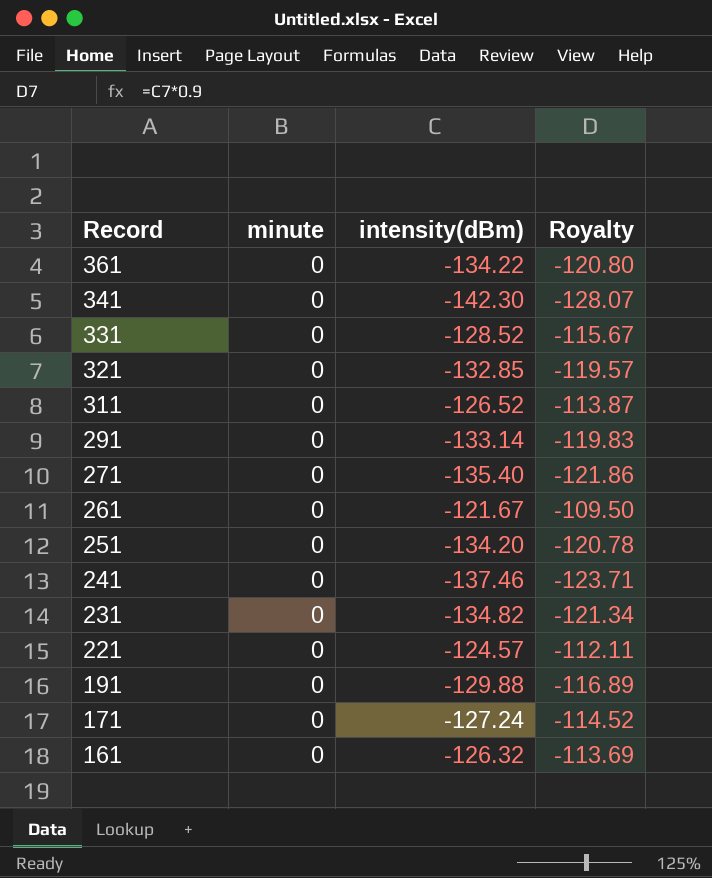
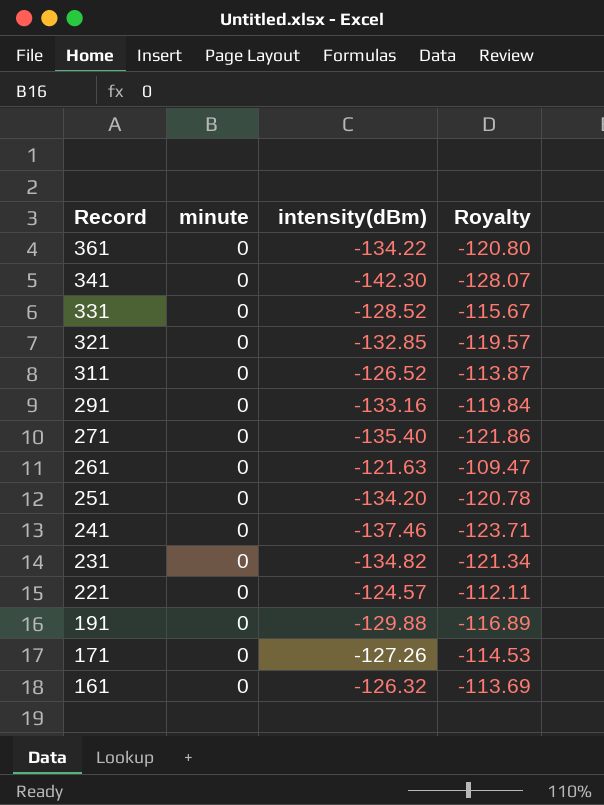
291 | intensity(dBm): -133.14 -> -133.16
291 | Royalty: -119.83 -> -119.84
261 | intensity(dBm): -121.67 -> -121.63
261 | Royalty: -109.50 -> -109.47
171 | intensity(dBm): -127.24 -> -127.26
171 | Royalty: -114.52 -> -114.53

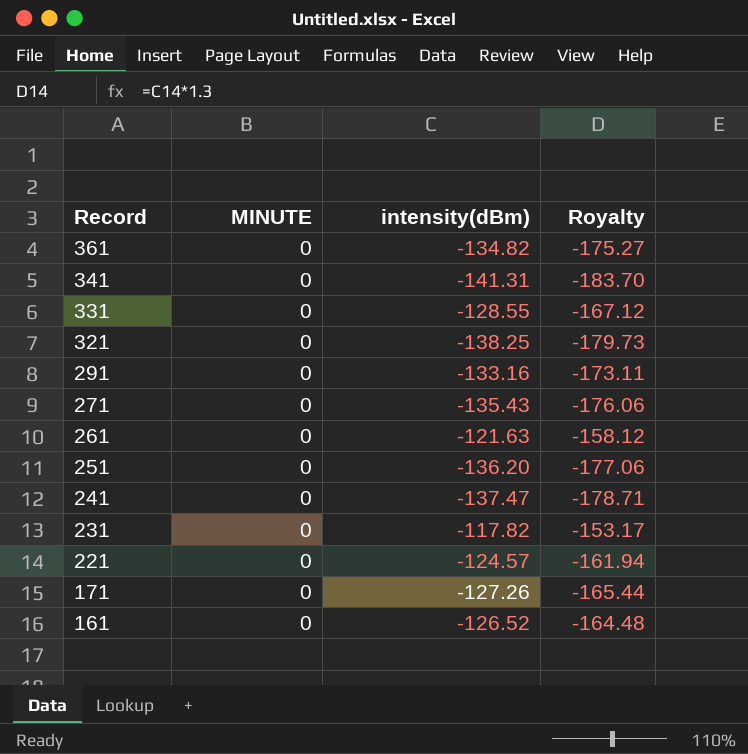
column name: minute -> MINUTE
column Royalty | formula: [intensity(dBm)] * 0.9 -> [intensity(dBm)] * 1.3
row 311: 0 | -126.52 | -113.87 -> none
row 191: 0 | -129.88 | -116.89 -> none
361 | intensity(dBm): -134.22 -> -134.82
341 | intensity(dBm): -142.30 -> -141.31
331 | intensity(dBm): -128.52 -> -128.55
321 | intensity(dBm): -132.85 -> -138.25
271 | intensity(dBm): -135.40 -> -135.43
251 | intensity(dBm): -134.20 -> -136.20
241 | intensity(dBm): -137.46 -> -137.47
231 | intensity(dBm): -134.82 -> -117.82
161 | intensity(dBm): -126.32 -> -126.52

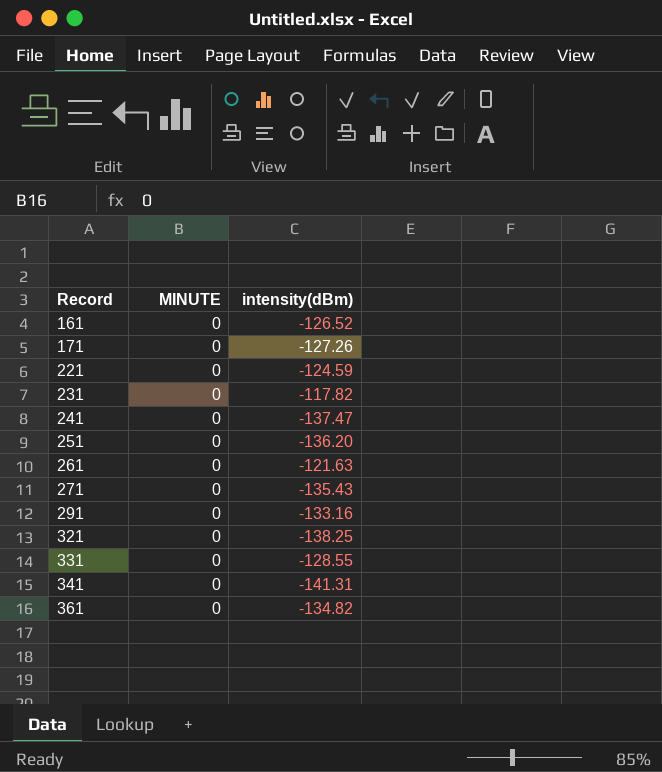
row order: Record descending -> Record ascending
column Royalty | formula: [intensity(dBm)] * 1.3 -> none
221 | intensity(dBm): -124.57 -> -124.59

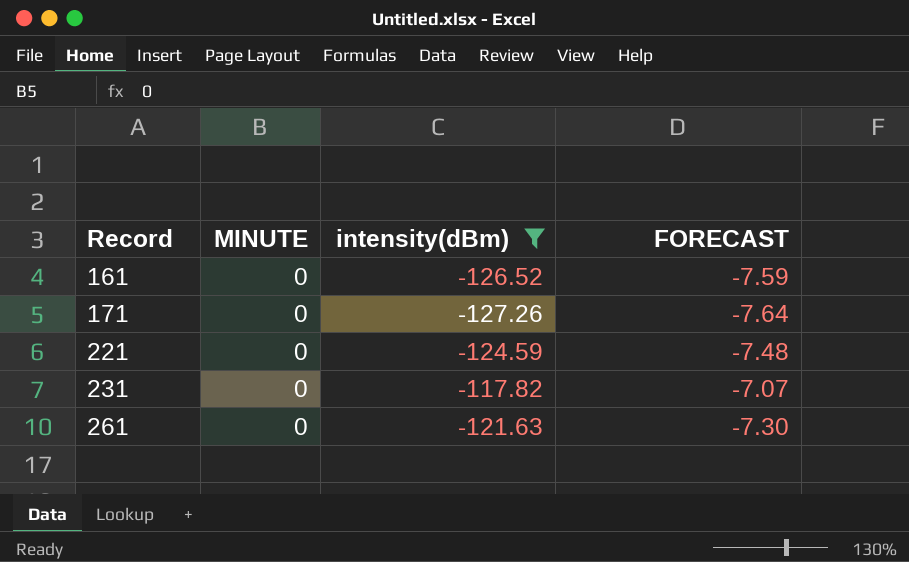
filter: none -> intensity(dBm) >= -127.26
column FORECAST | formula: none -> [intensity(dBm)] * 0.06

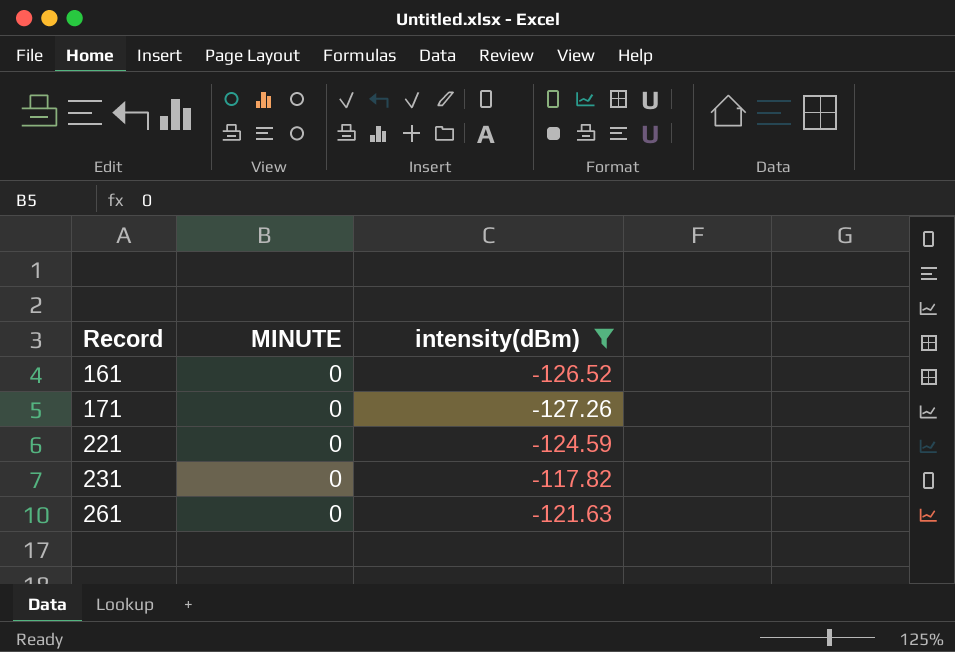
column FORECAST | formula: [intensity(dBm)] * 0.06 -> none

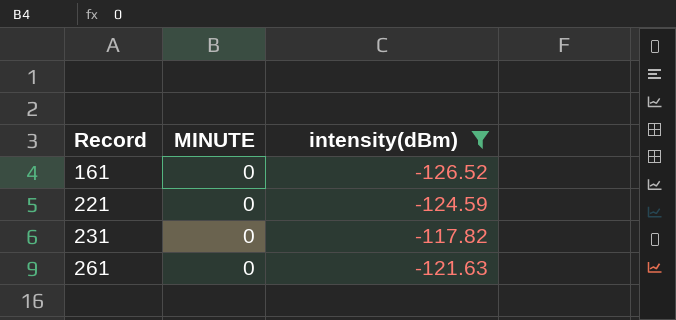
row 171: 0 | -127.26 -> none

